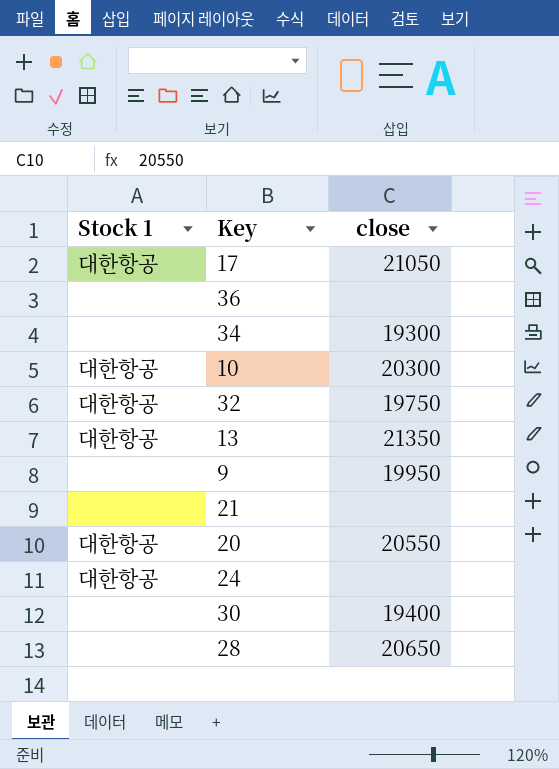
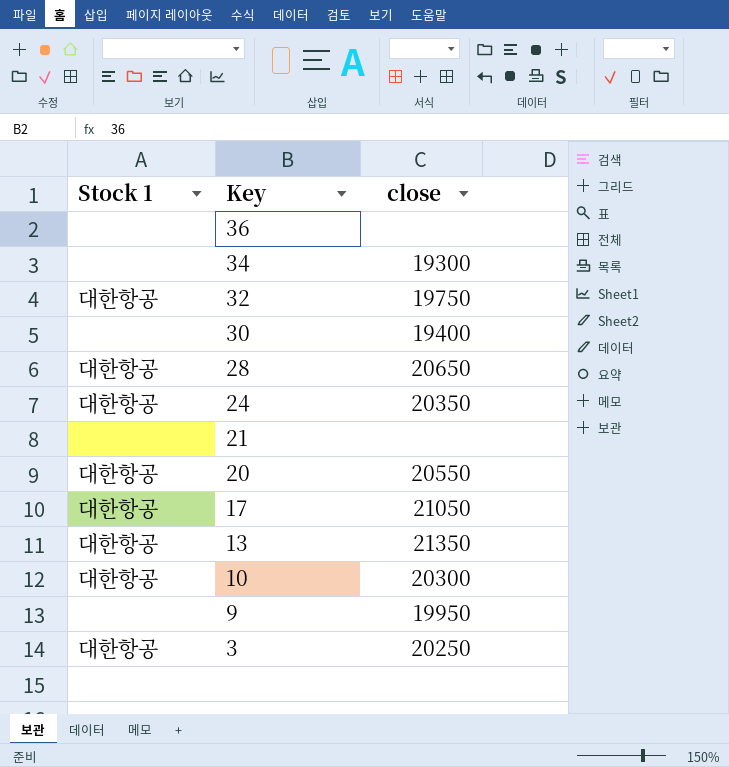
row order: none -> Key descending
28 | Stock 1: none -> 대한항공
24 | close: none -> 20350
row 3: none -> 대한항공 | 20250

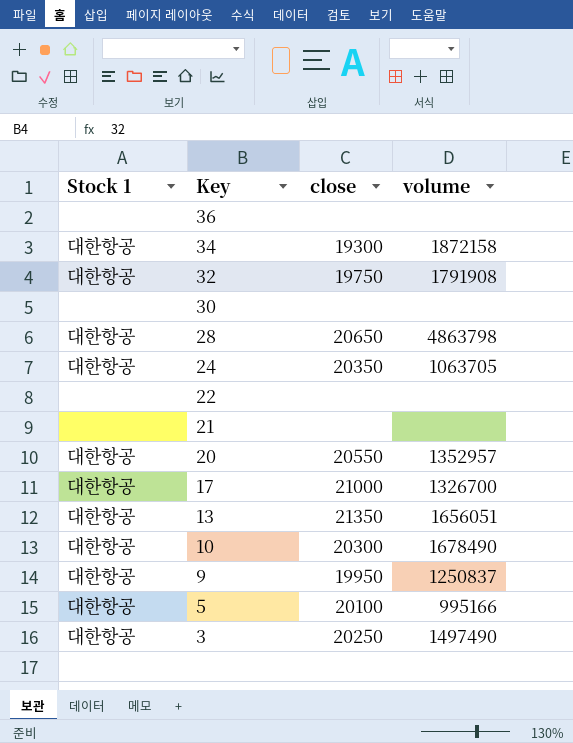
column volume | position: none -> 4
34 | Stock 1: none -> 대한항공
30 | close: 19400 -> none
row 22: none -> none | none | none
17 | close: 21050 -> 21000
9 | Stock 1: none -> 대한항공
row 5: none -> 대한항공 | 20100 | 995166

